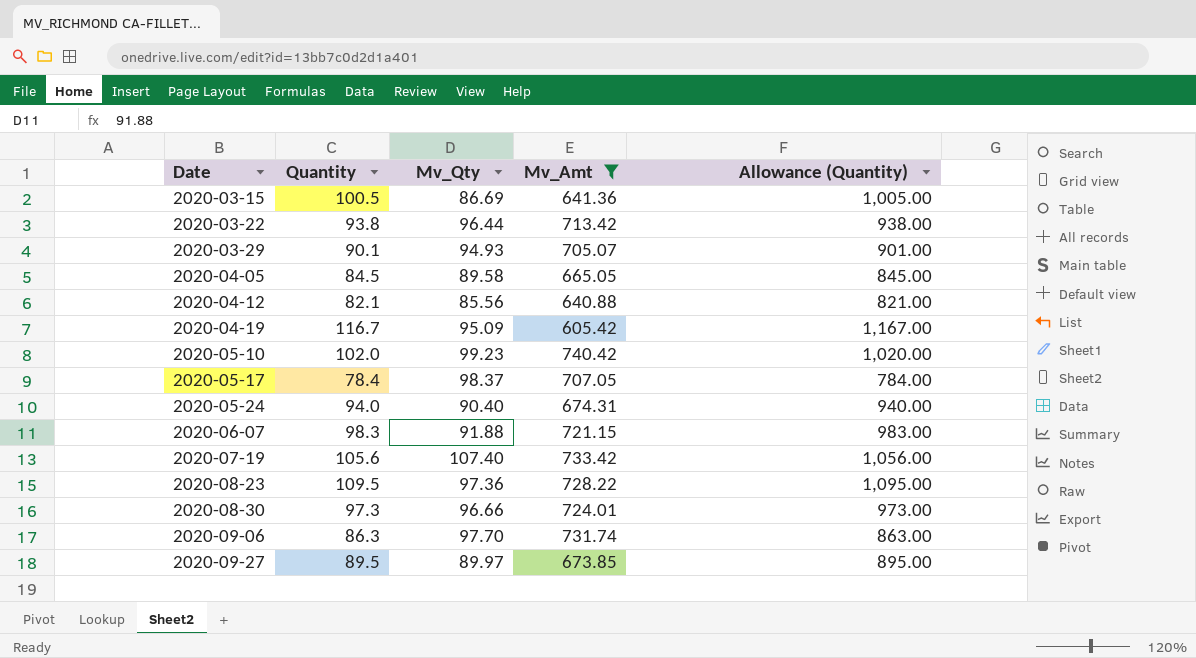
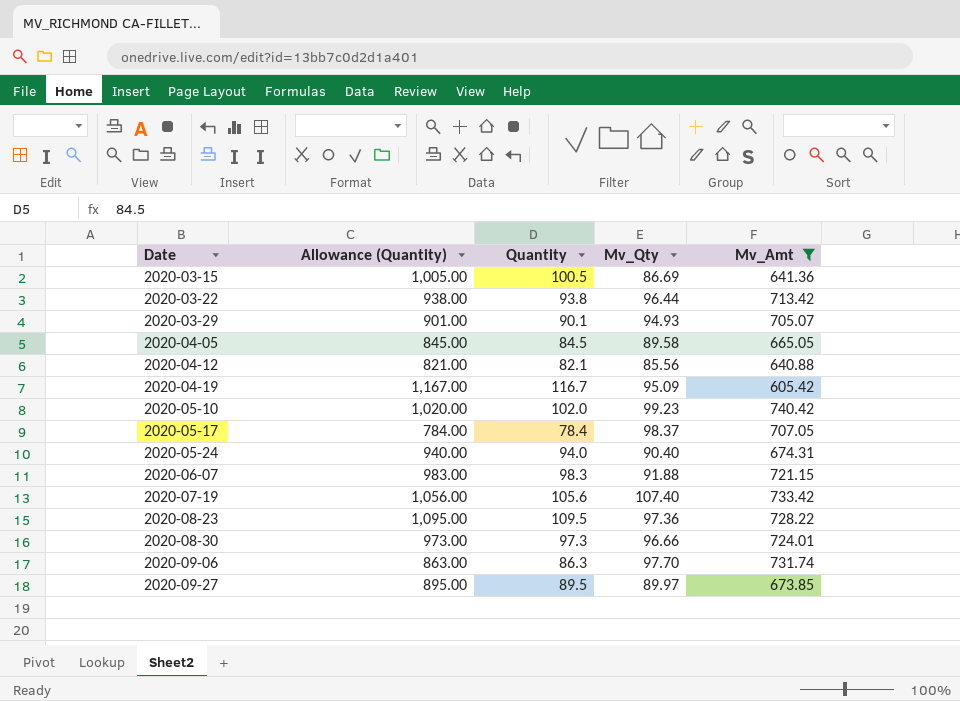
column Allowance (Quantity) | position: 5 -> 2

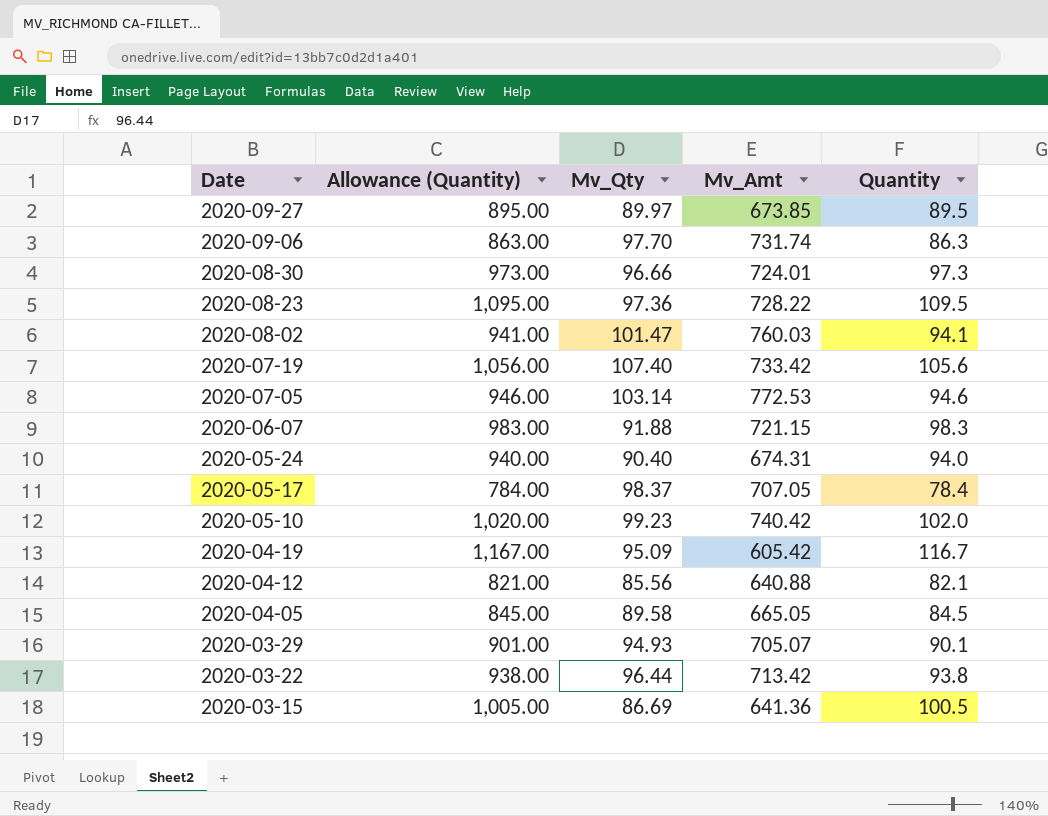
filter: Mv_Amt <= 740.42 -> none
row order: Date ascending -> Date descending
column Quantity | position: 3 -> 5

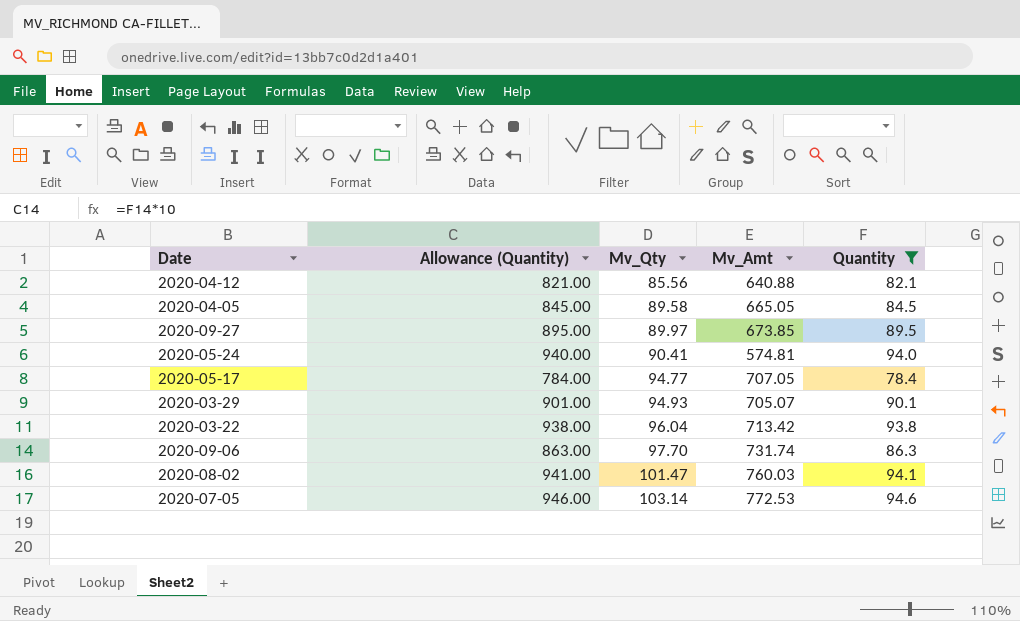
filter: none -> Quantity <= 94.6
row order: Date descending -> Mv_Qty ascending
2020-05-24 | Mv_Qty: 90.40 -> 90.41
2020-05-24 | Mv_Amt: 674.31 -> 574.81
2020-05-17 | Mv_Qty: 98.37 -> 94.77
2020-03-22 | Mv_Qty: 96.44 -> 96.04

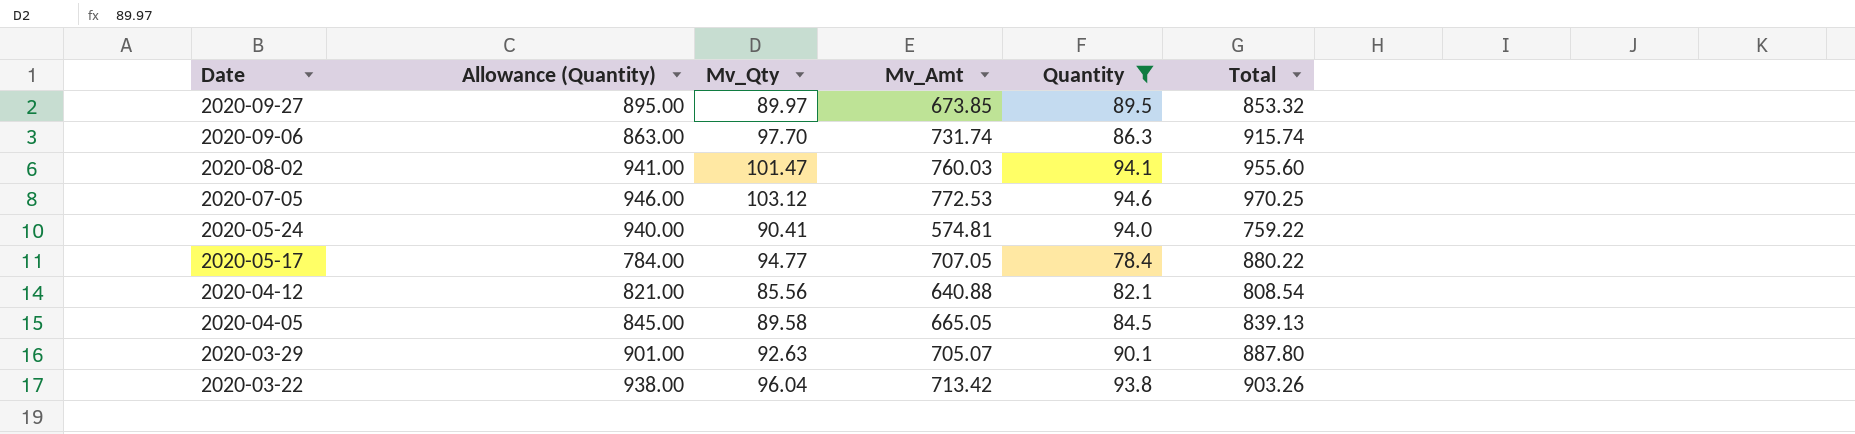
row order: Mv_Qty ascending -> Date descending
column Total | formula: none -> [Mv_Qty] + [Mv_Amt] + [Quantity]
2020-07-05 | Mv_Qty: 103.14 -> 103.12
2020-03-29 | Mv_Qty: 94.93 -> 92.63

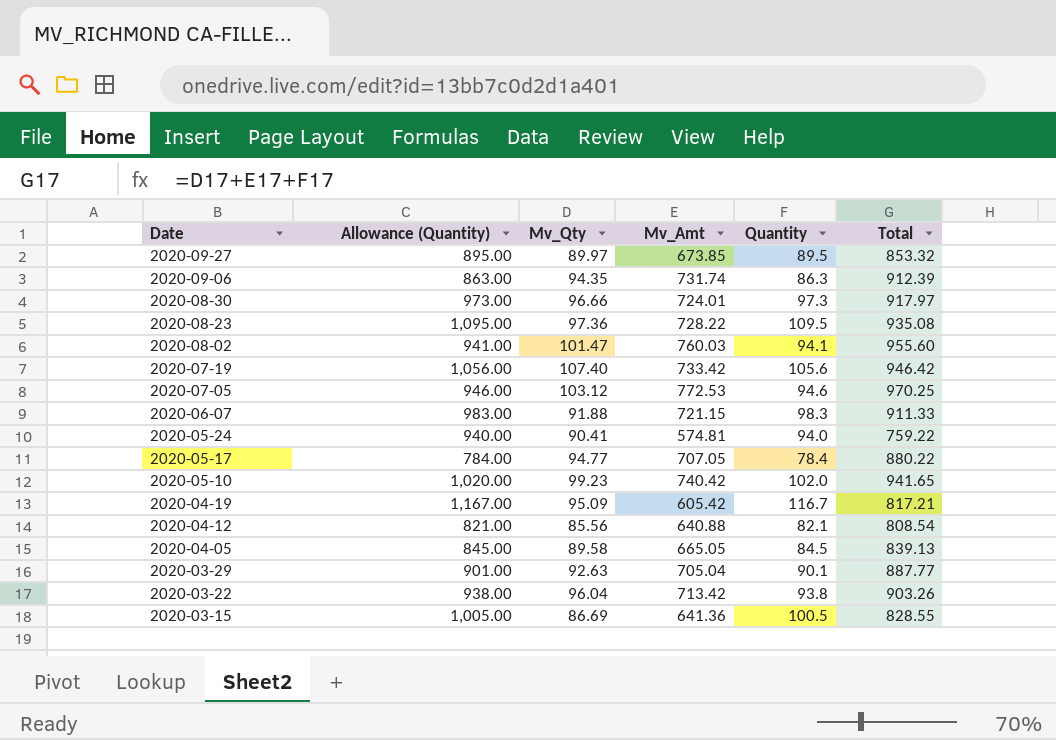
filter: Quantity <= 94.6 -> none
2020-09-06 | Mv_Qty: 97.70 -> 94.35
2020-09-06 | Total: 915.74 -> 912.39
2020-03-29 | Mv_Amt: 705.07 -> 705.04
2020-03-29 | Total: 887.80 -> 887.77

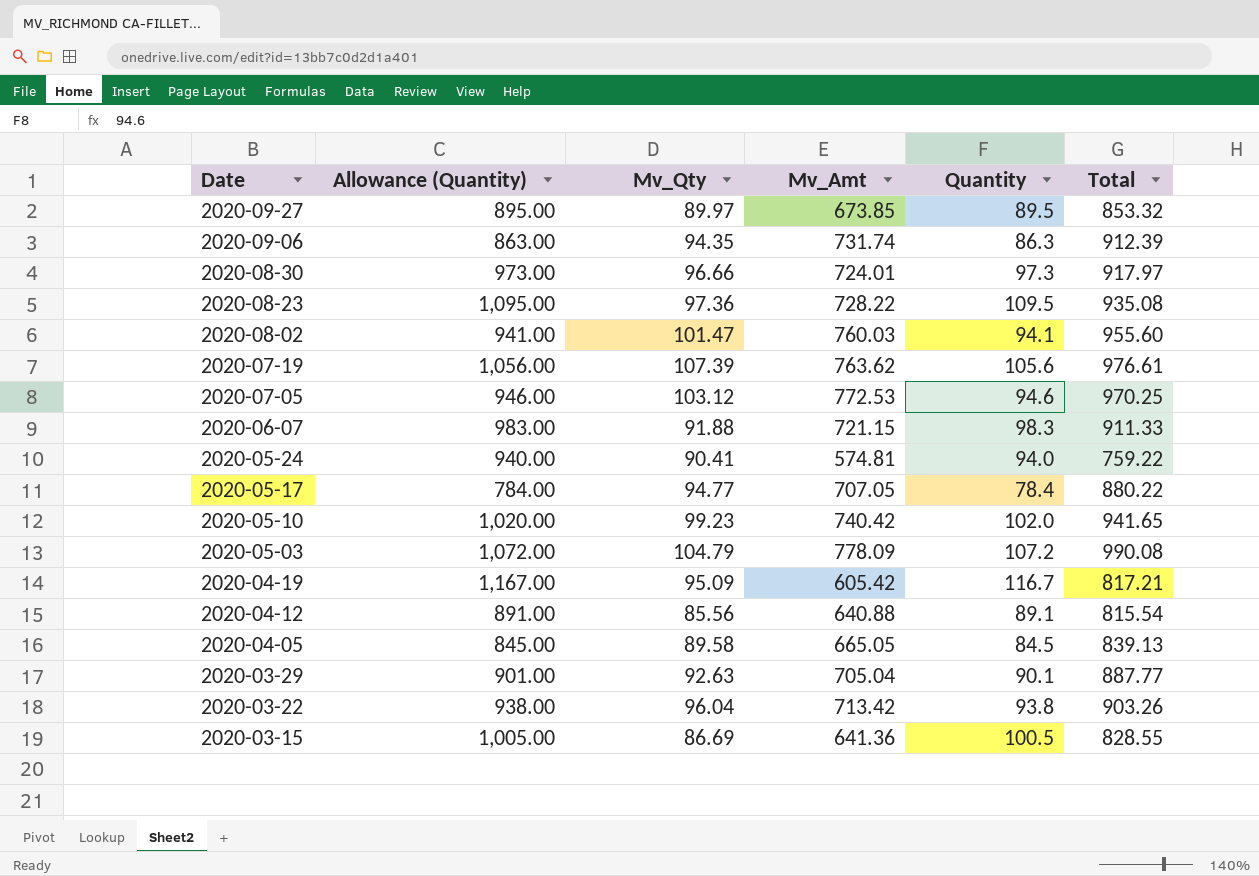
2020-07-19 | Mv_Qty: 107.40 -> 107.39
2020-07-19 | Mv_Amt: 733.42 -> 763.62
2020-07-19 | Total: 946.42 -> 976.61
row 2020-05-03: none -> 1,072.00 | 104.79 | 778.09 | 107.2 | 990.08
2020-04-12 | Allowance (Quantity): 821.00 -> 891.00
2020-04-12 | Quantity: 82.1 -> 89.1
2020-04-12 | Total: 808.54 -> 815.54

